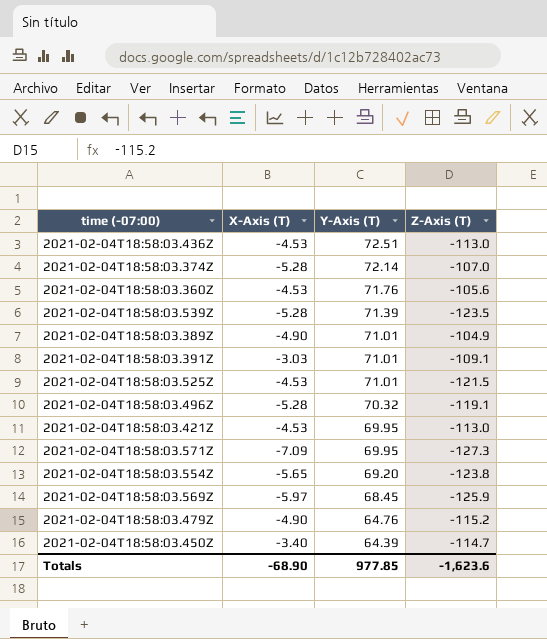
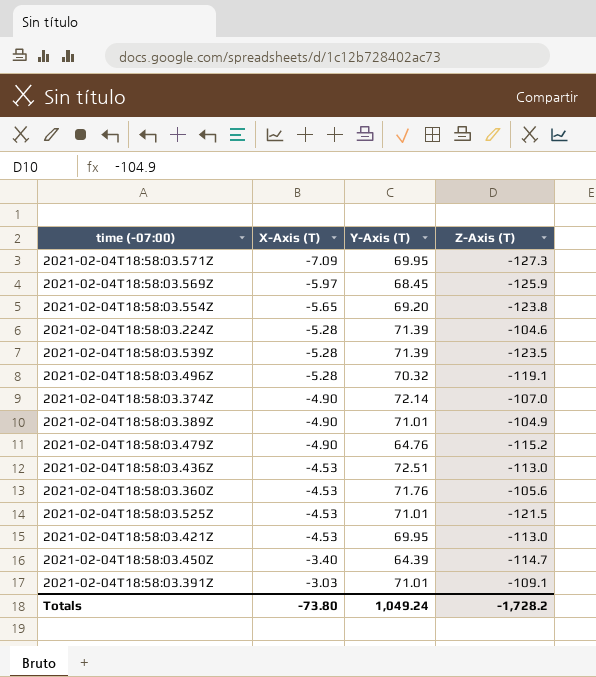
row order: Y-Axis (T) descending -> X-Axis (T) ascending
row 2021-02-04T18:58:03.224Z: none -> -5.28 | 71.39 | -104.6
2021-02-04T18:58:03.374Z | X-Axis (T): -5.28 -> -4.90
Totals | X-Axis (T): -68.90 -> -73.80
Totals | Y-Axis (T): 977.85 -> 1,049.24
Totals | Z-Axis (T): -1,623.6 -> -1,728.2

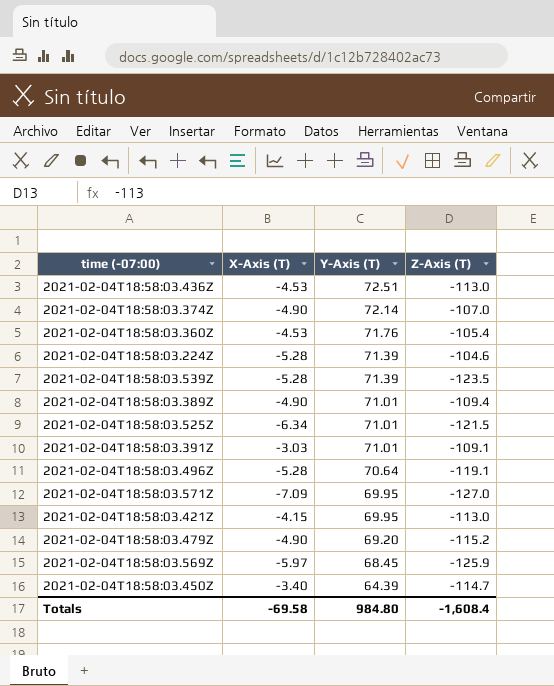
row order: X-Axis (T) ascending -> Y-Axis (T) descending
row 2021-02-04T18:58:03.554Z: -5.65 | 69.20 | -123.8 -> none
2021-02-04T18:58:03.360Z | Z-Axis (T): -105.6 -> -105.4
2021-02-04T18:58:03.389Z | Z-Axis (T): -104.9 -> -109.4
2021-02-04T18:58:03.525Z | X-Axis (T): -4.53 -> -6.34
2021-02-04T18:58:03.496Z | Y-Axis (T): 70.32 -> 70.64
2021-02-04T18:58:03.571Z | Z-Axis (T): -127.3 -> -127.0
2021-02-04T18:58:03.421Z | X-Axis (T): -4.53 -> -4.15
2021-02-04T18:58:03.479Z | Y-Axis (T): 64.76 -> 69.20
Totals | X-Axis (T): -73.80 -> -69.58
Totals | Y-Axis (T): 1,049.24 -> 984.80
Totals | Z-Axis (T): -1,728.2 -> -1,608.4

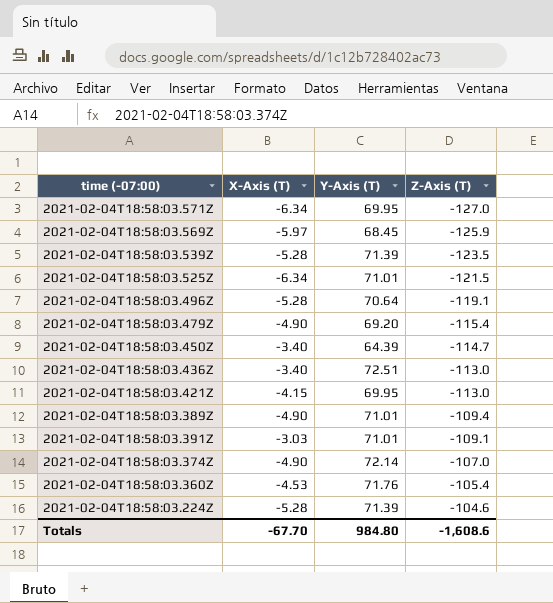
row order: Y-Axis (T) descending -> Z-Axis (T) ascending
2021-02-04T18:58:03.571Z | X-Axis (T): -7.09 -> -6.34
2021-02-04T18:58:03.479Z | Z-Axis (T): -115.2 -> -115.4
2021-02-04T18:58:03.436Z | X-Axis (T): -4.53 -> -3.40
Totals | X-Axis (T): -69.58 -> -67.70
Totals | Z-Axis (T): -1,608.4 -> -1,608.6

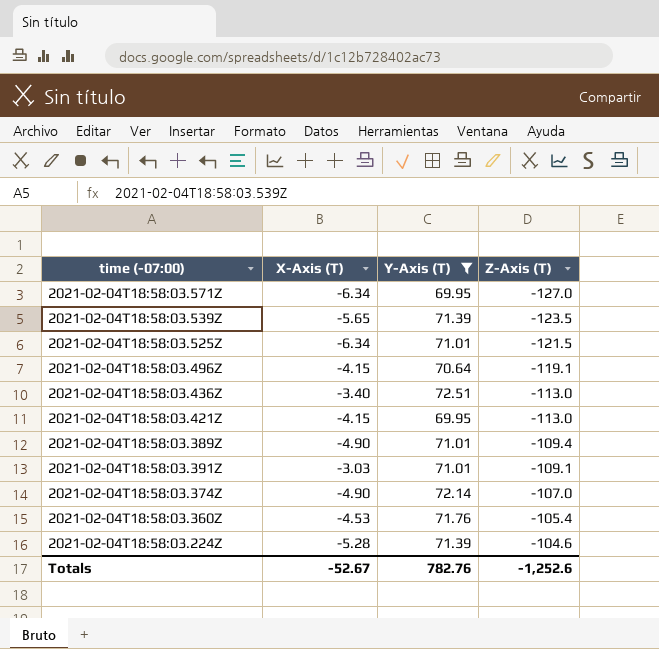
filter: none -> Y-Axis (T) >= 69.95
2021-02-04T18:58:03.539Z | X-Axis (T): -5.28 -> -5.65
2021-02-04T18:58:03.496Z | X-Axis (T): -5.28 -> -4.15
Totals | X-Axis (T): -67.70 -> -52.67
Totals | Y-Axis (T): 984.80 -> 782.76
Totals | Z-Axis (T): -1,608.6 -> -1,252.6

